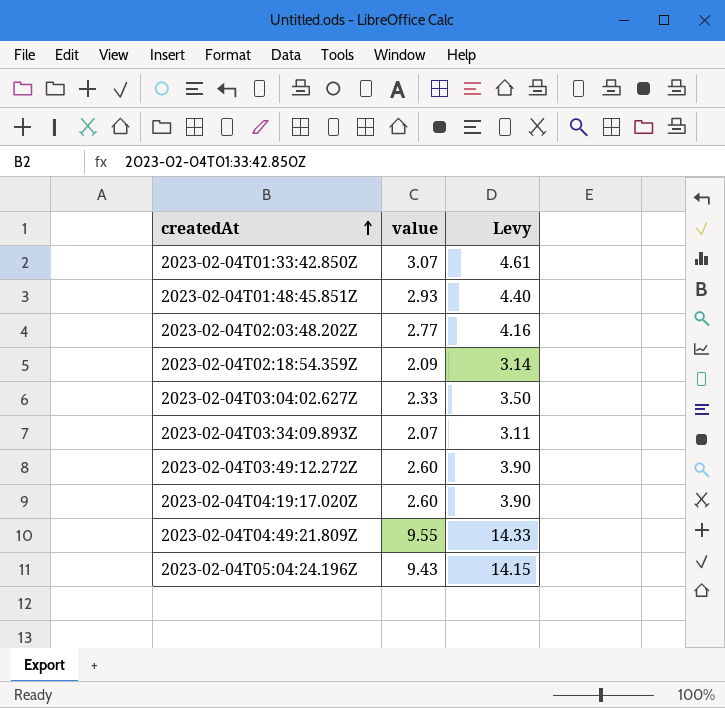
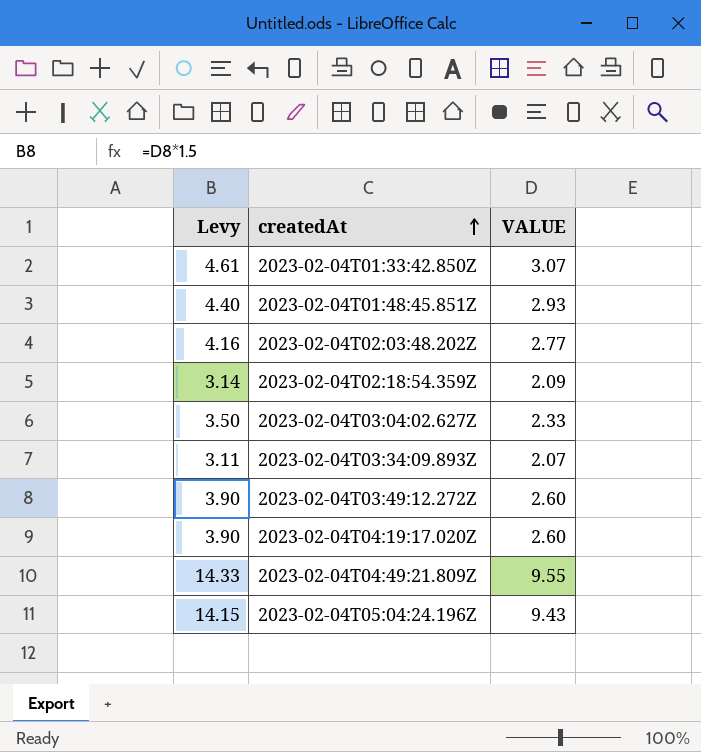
column Levy | position: 3 -> 1
column name: value -> VALUE

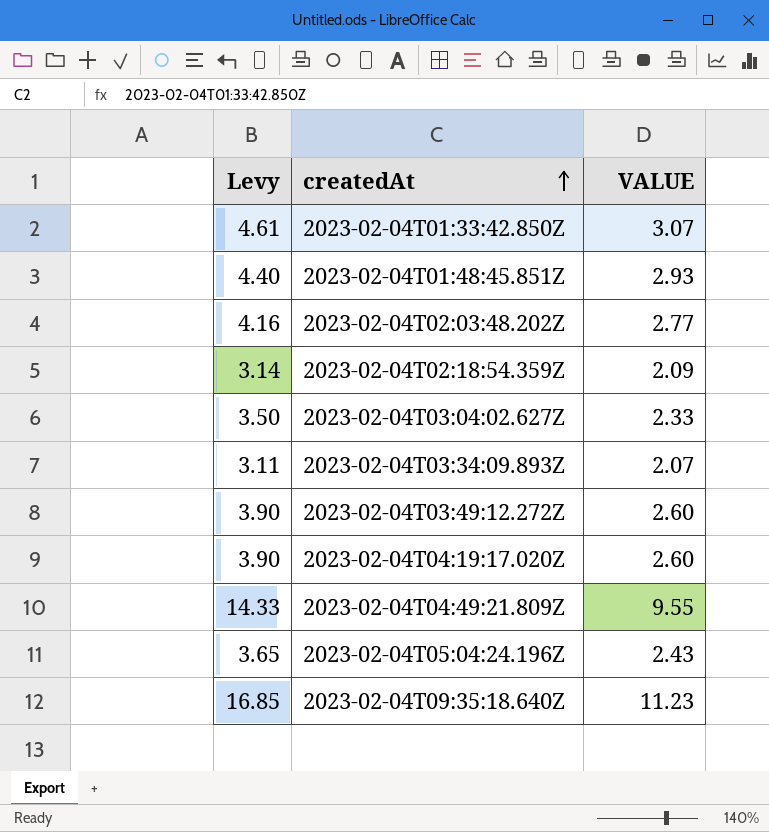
2023-02-04T05:04:24.196Z | Levy: 14.15 -> 3.65
2023-02-04T05:04:24.196Z | VALUE: 9.43 -> 2.43
row 2023-02-04T09:35:18.640Z: none -> 16.85 | 11.23

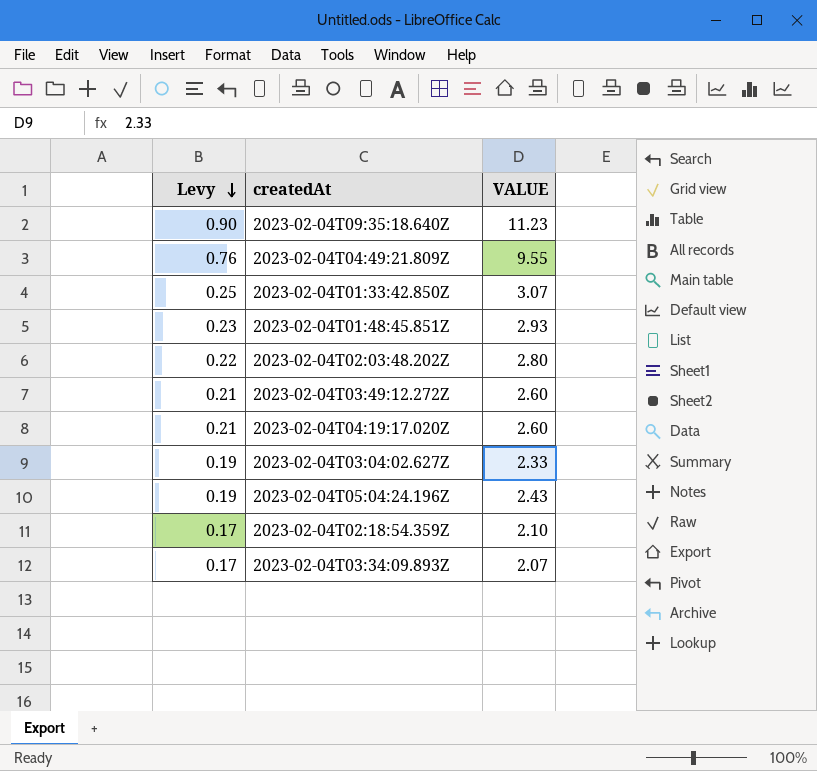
row order: createdAt ascending -> Levy descending
column Levy | formula: [VALUE] * 1.5 -> [VALUE] * 0.08
2023-02-04T02:03:48.202Z | VALUE: 2.77 -> 2.80
2023-02-04T02:18:54.359Z | VALUE: 2.09 -> 2.10

